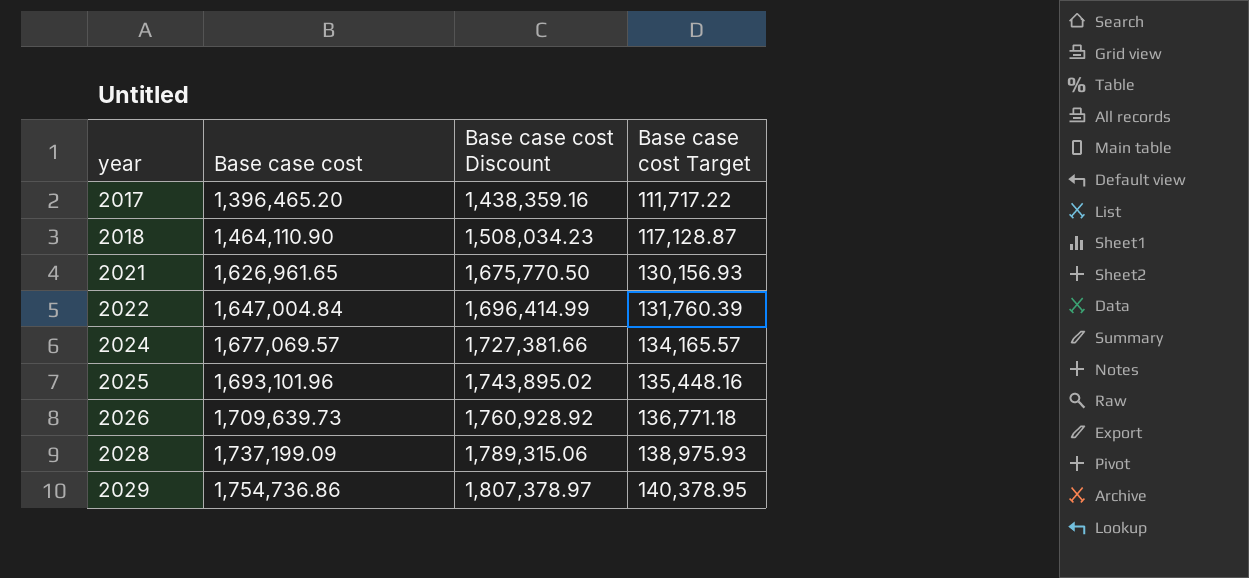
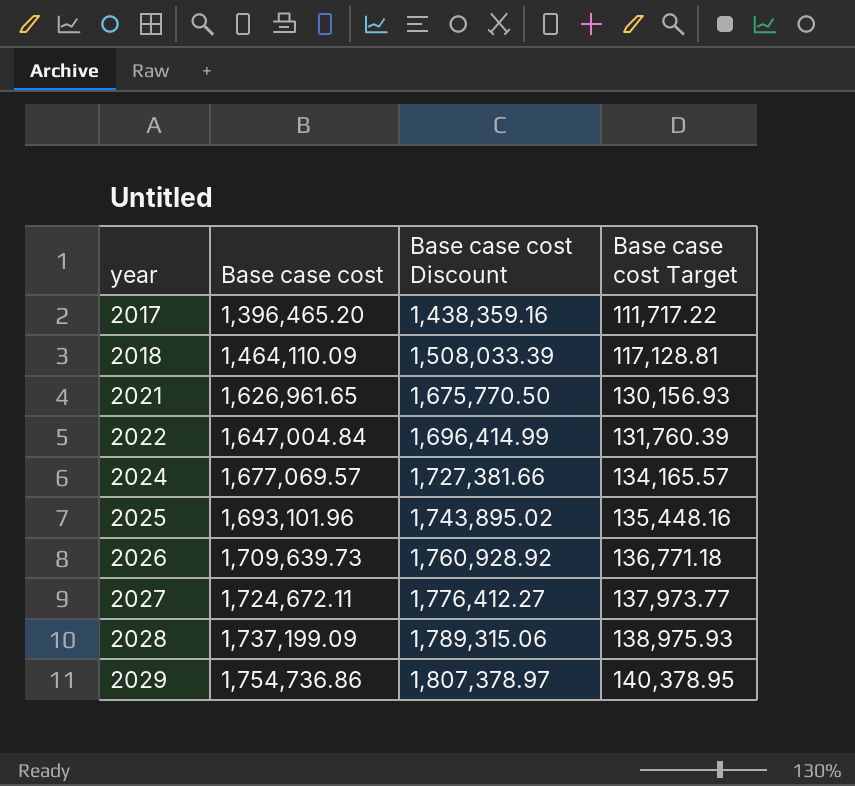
2018 | Base case cost: 1,464,110.90 -> 1,464,110.09
2018 | Base case cost Discount: 1,508,034.23 -> 1,508,033.39
2018 | Base case cost Target: 117,128.87 -> 117,128.81
row 2027: none -> 1,724,672.11 | 1,776,412.27 | 137,973.77

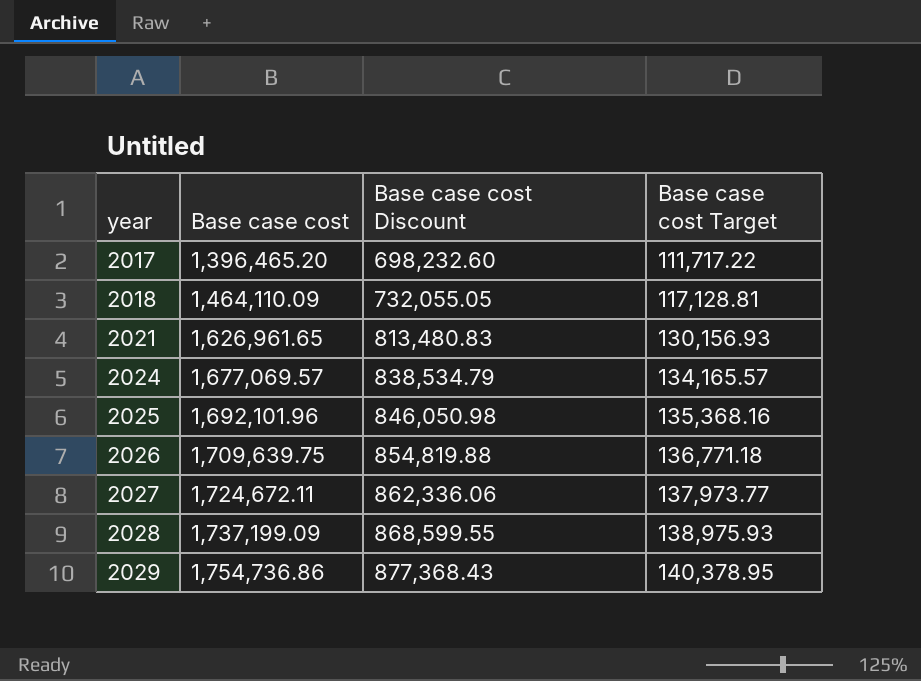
column Base case cost Discount | formula: [Base case cost] * 1.03 -> [Base case cost] * 0.5
row 2022: 1,647,004.84 | 1,696,414.99 | 131,760.39 -> none
2025 | Base case cost: 1,693,101.96 -> 1,692,101.96
2025 | Base case cost Target: 135,448.16 -> 135,368.16
2026 | Base case cost: 1,709,639.73 -> 1,709,639.75

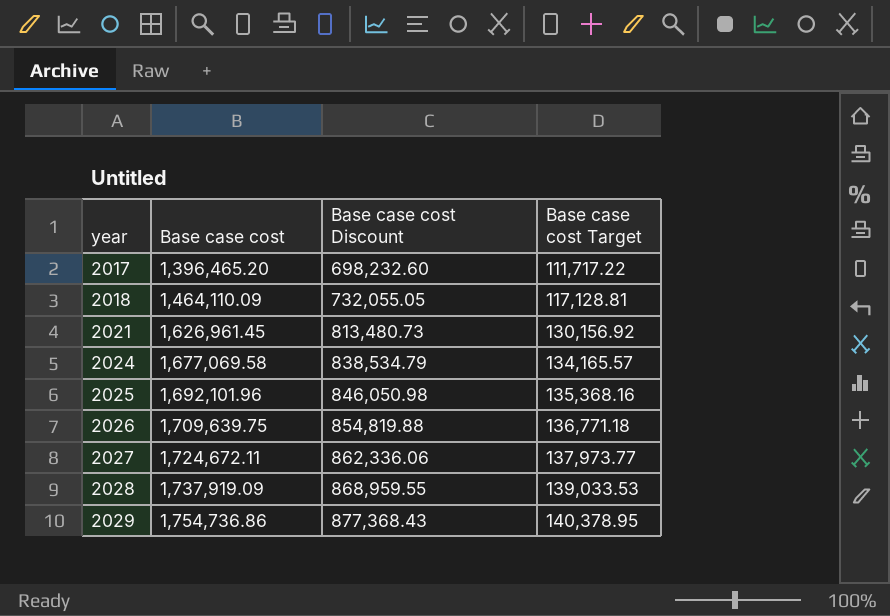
2021 | Base case cost: 1,626,961.65 -> 1,626,961.45
2021 | Base case cost Discount: 813,480.83 -> 813,480.73
2021 | Base case cost Target: 130,156.93 -> 130,156.92
2024 | Base case cost: 1,677,069.57 -> 1,677,069.58
2028 | Base case cost: 1,737,199.09 -> 1,737,919.09
2028 | Base case cost Discount: 868,599.55 -> 868,959.55
2028 | Base case cost Target: 138,975.93 -> 139,033.53

